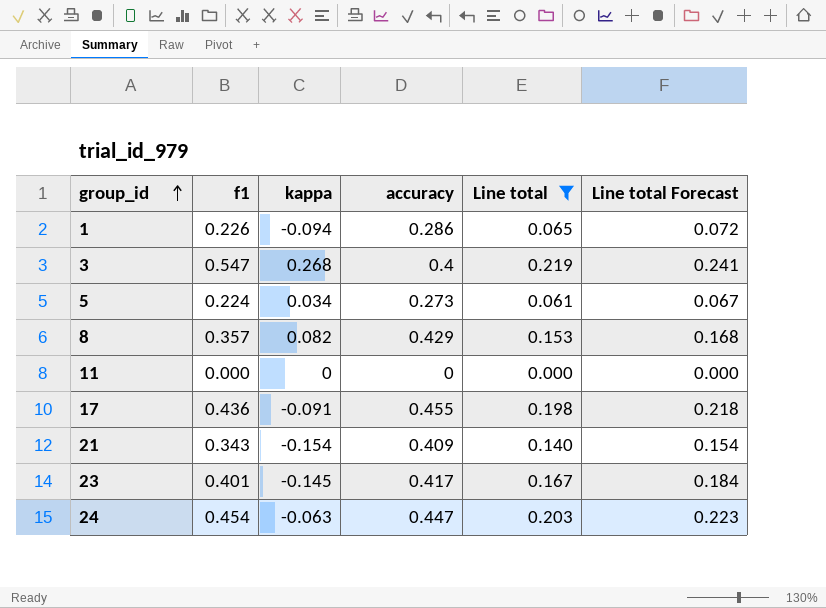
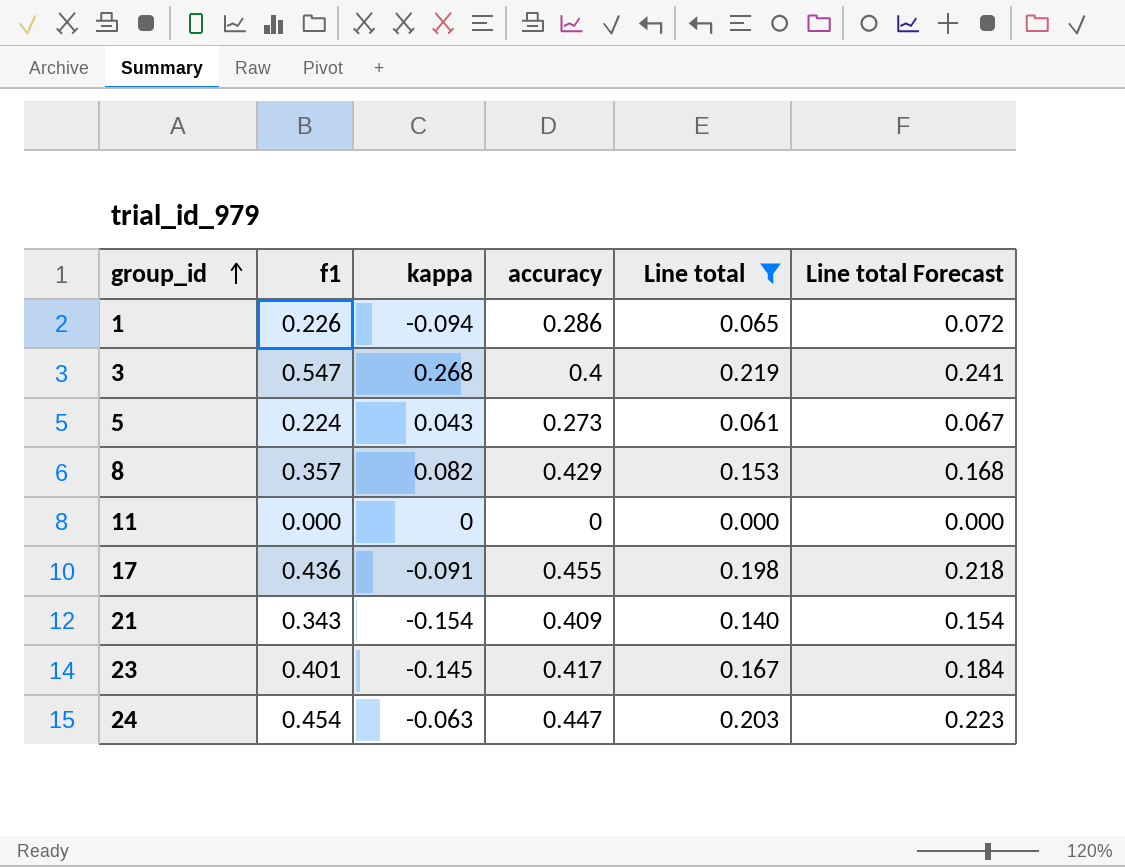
5 | kappa: 0.034 -> 0.043

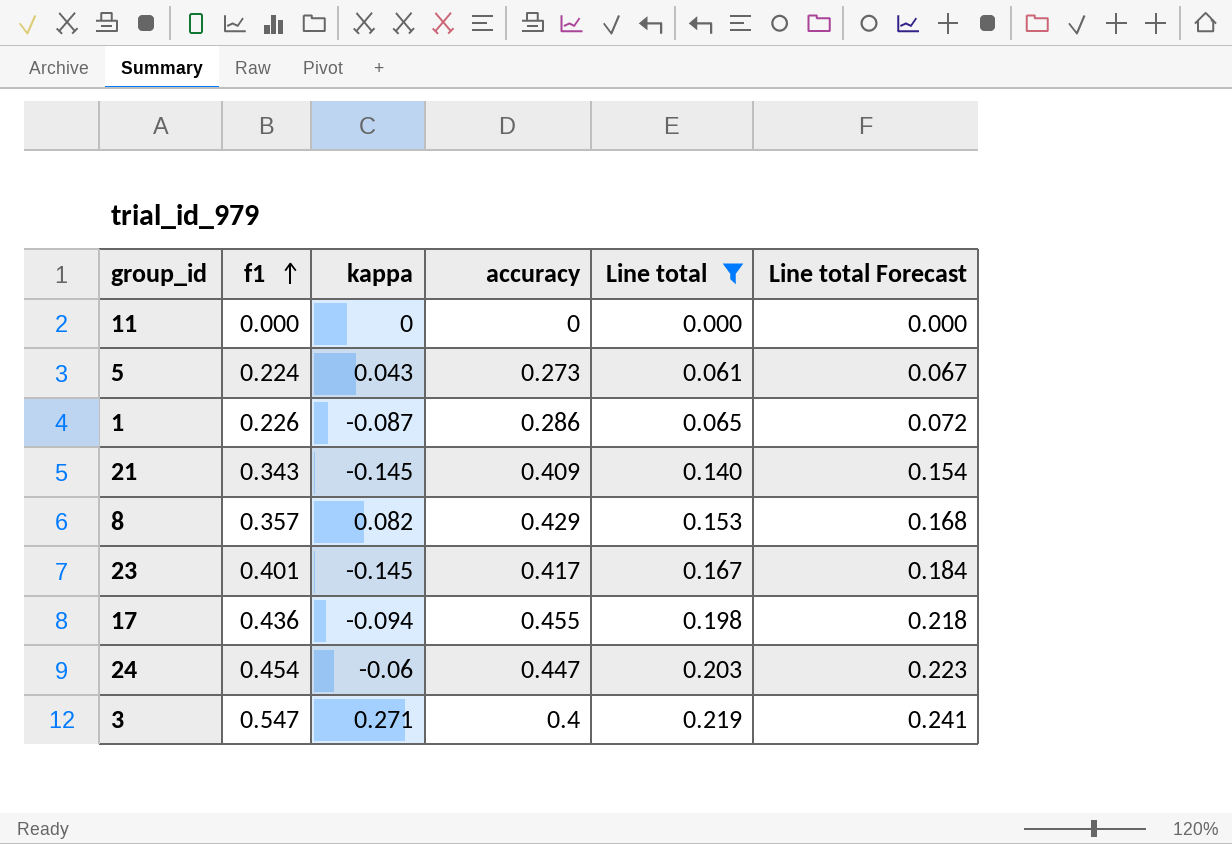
row order: group_id ascending -> f1 ascending
1 | kappa: -0.094 -> -0.087
21 | kappa: -0.154 -> -0.145
17 | kappa: -0.091 -> -0.094
24 | kappa: -0.063 -> -0.06
3 | kappa: 0.268 -> 0.271

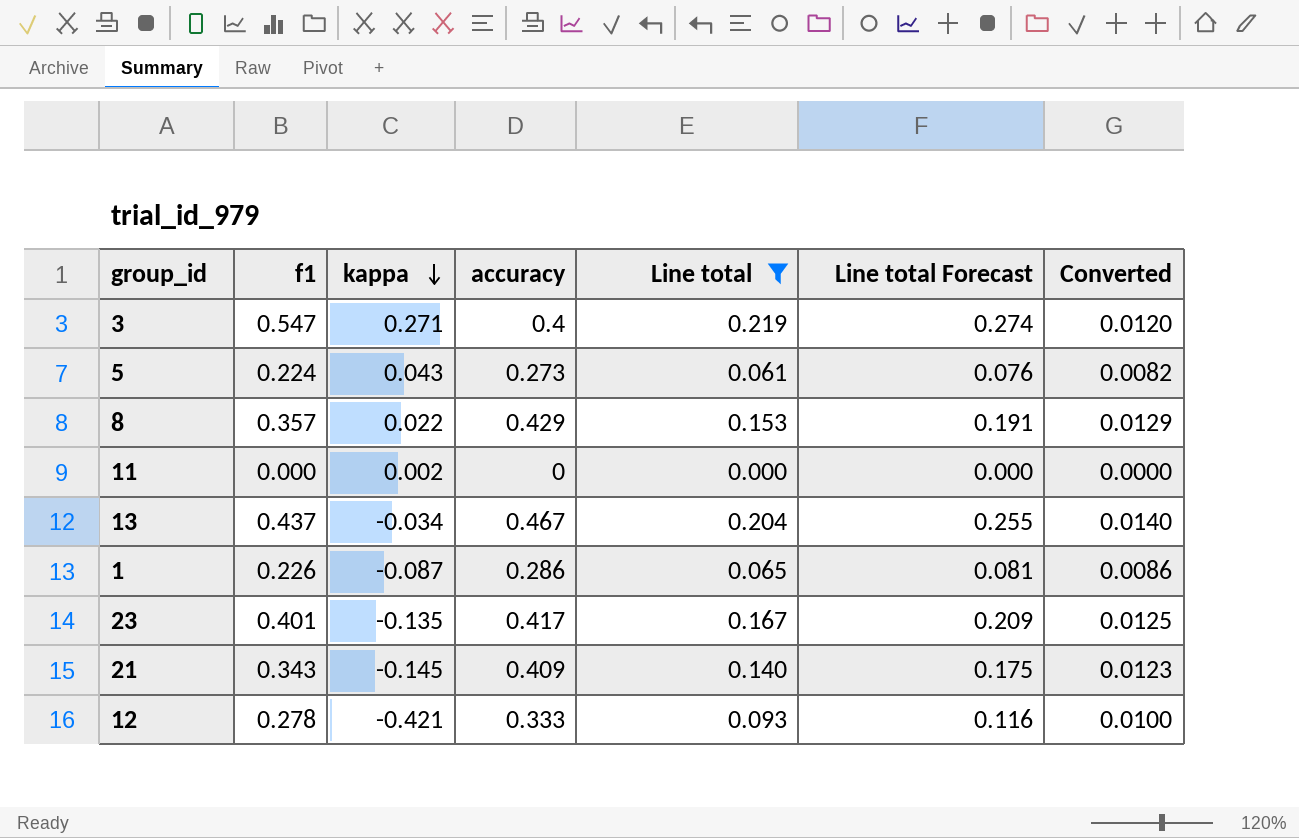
row order: f1 ascending -> kappa descending
column Line total Forecast | formula: [Line total] * 1.1 -> [Line total] * 1.25
column Converted | formula: none -> [accuracy] * 0.03
row 17: 0.436 | -0.094 | 0.455 | 0.198 | 0.218 -> none
row 24: 0.454 | -0.06 | 0.447 | 0.203 | 0.223 -> none
8 | kappa: 0.082 -> 0.022
11 | kappa: 0 -> 0.002
row 13: none -> 0.437 | -0.034 | 0.467 | 0.204 | 0.255 | 0.0140
23 | kappa: -0.145 -> -0.135
row 12: none -> 0.278 | -0.421 | 0.333 | 0.093 | 0.116 | 0.0100

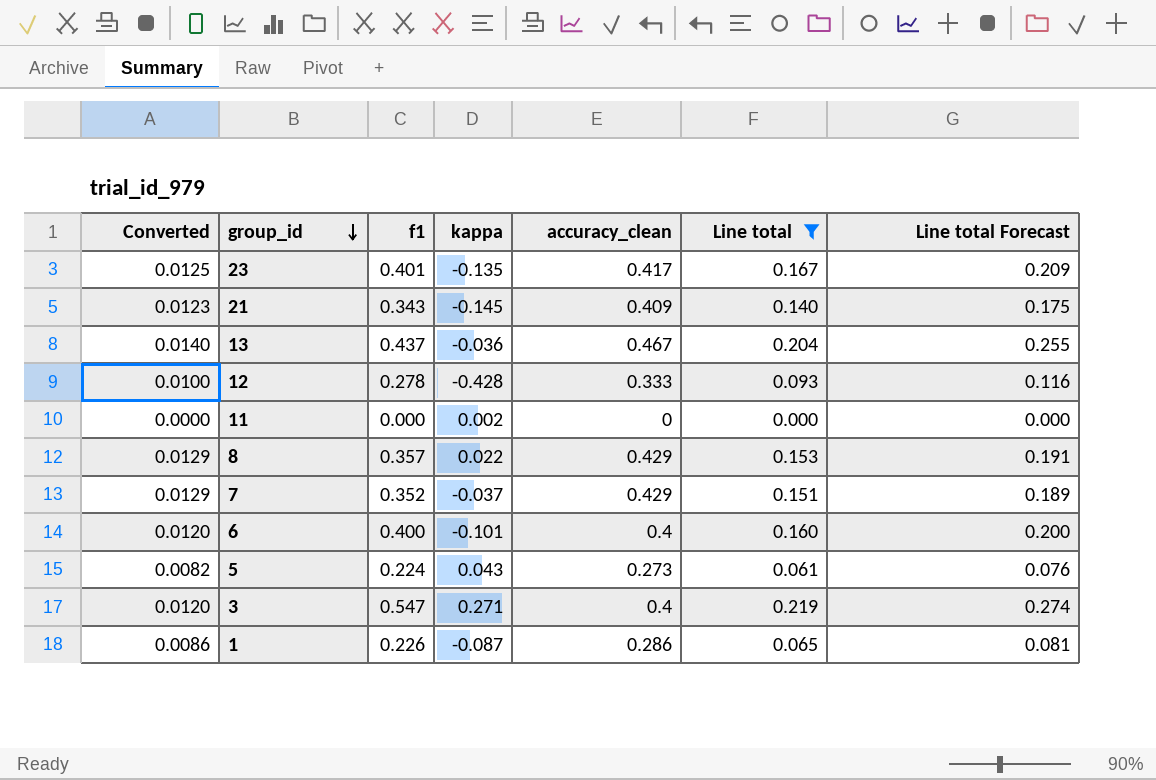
row order: kappa descending -> group_id descending
column Converted | position: 7 -> 1
column name: accuracy -> accuracy_clean
13 | kappa: -0.034 -> -0.036
12 | kappa: -0.421 -> -0.428
row 7: none -> 0.0129 | 0.352 | -0.037 | 0.429 | 0.151 | 0.189
row 6: none -> 0.0120 | 0.400 | -0.101 | 0.4 | 0.160 | 0.200

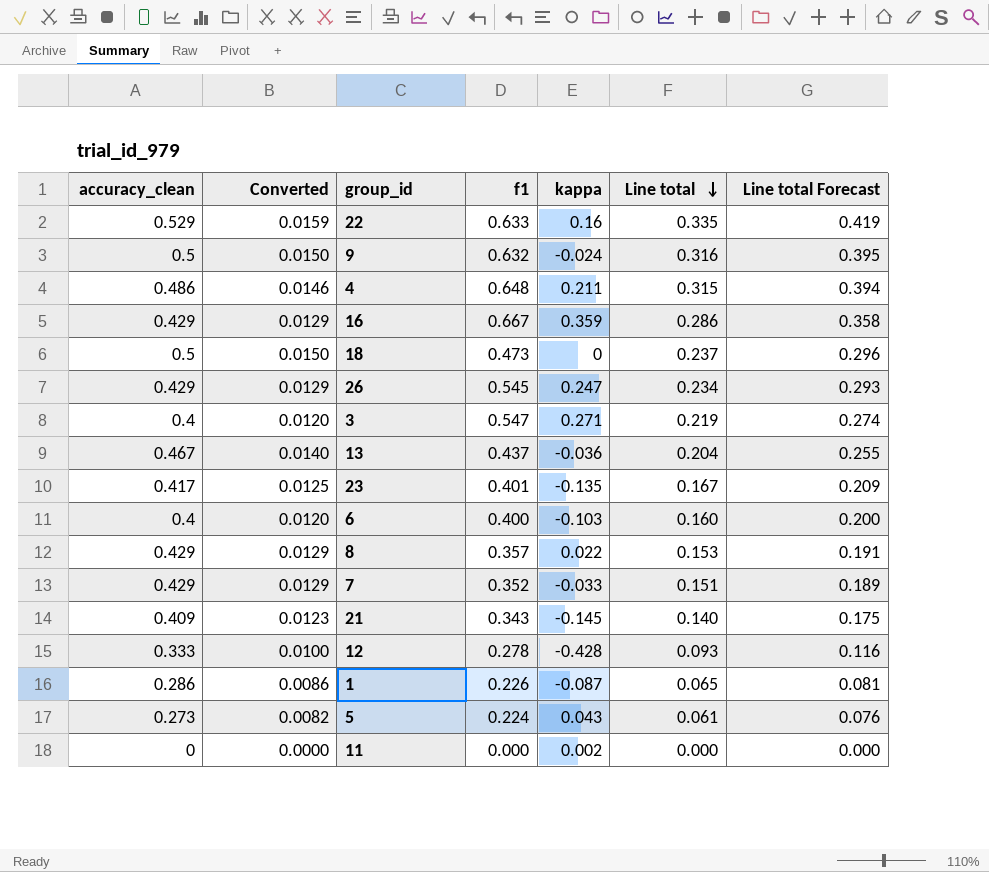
filter: Line total <= 0.219 -> none
row order: group_id descending -> Line total descending
column accuracy_clean | position: 5 -> 1
6 | kappa: -0.101 -> -0.103
7 | kappa: -0.037 -> -0.033

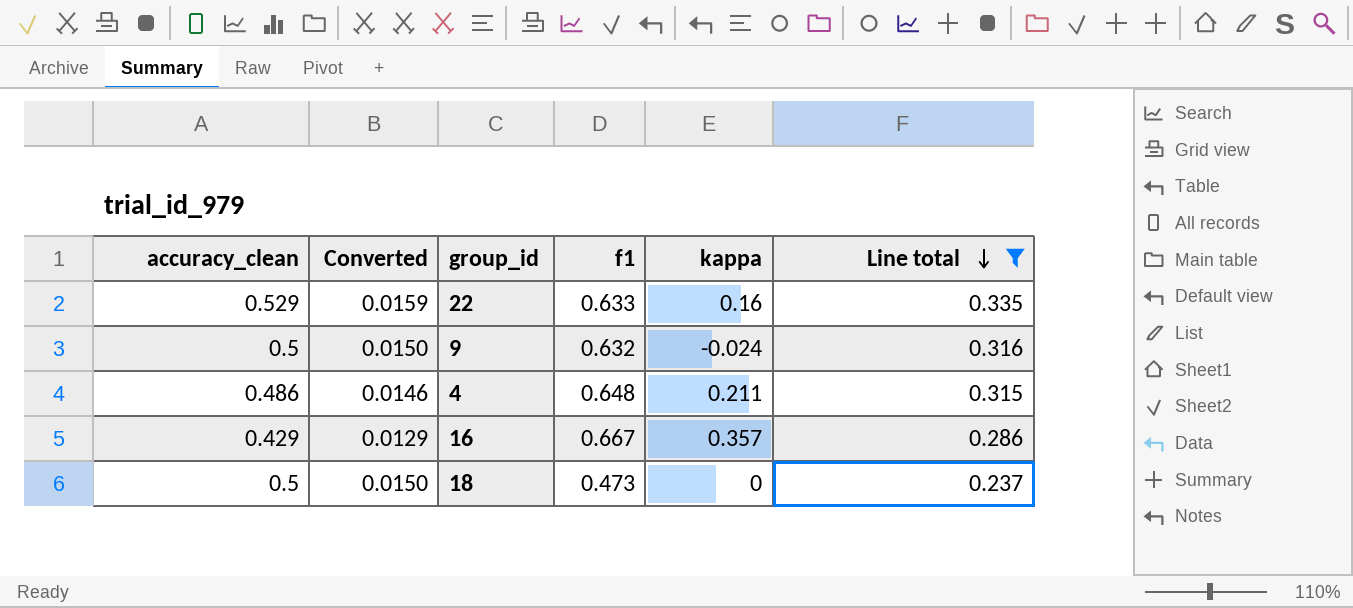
filter: none -> Line total >= 0.237
column Line total Forecast | formula: [Line total] * 1.25 -> none
16 | kappa: 0.359 -> 0.357

